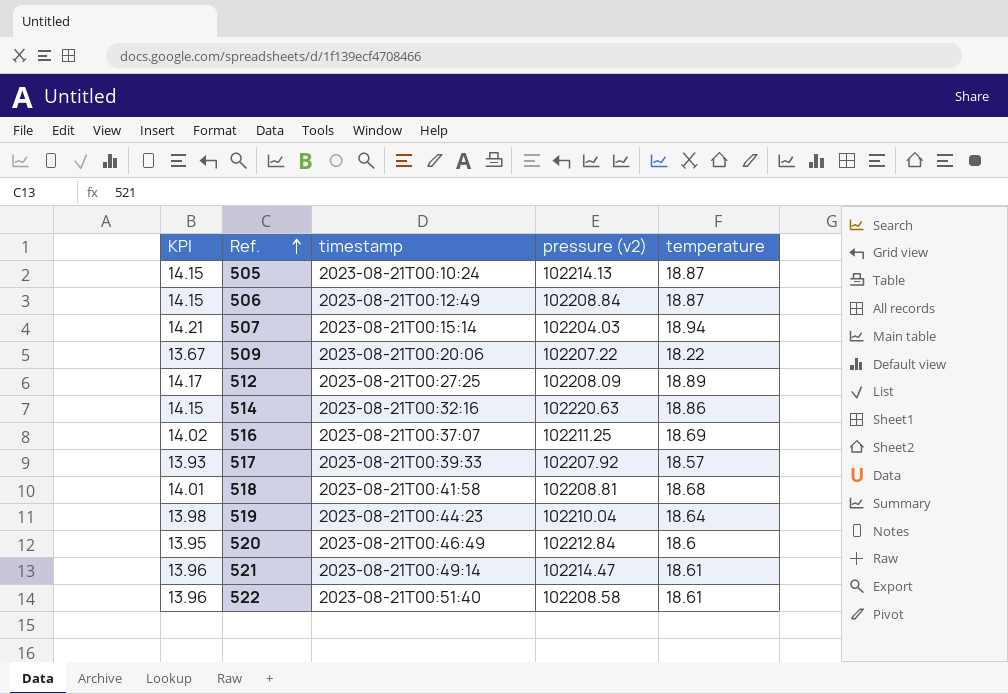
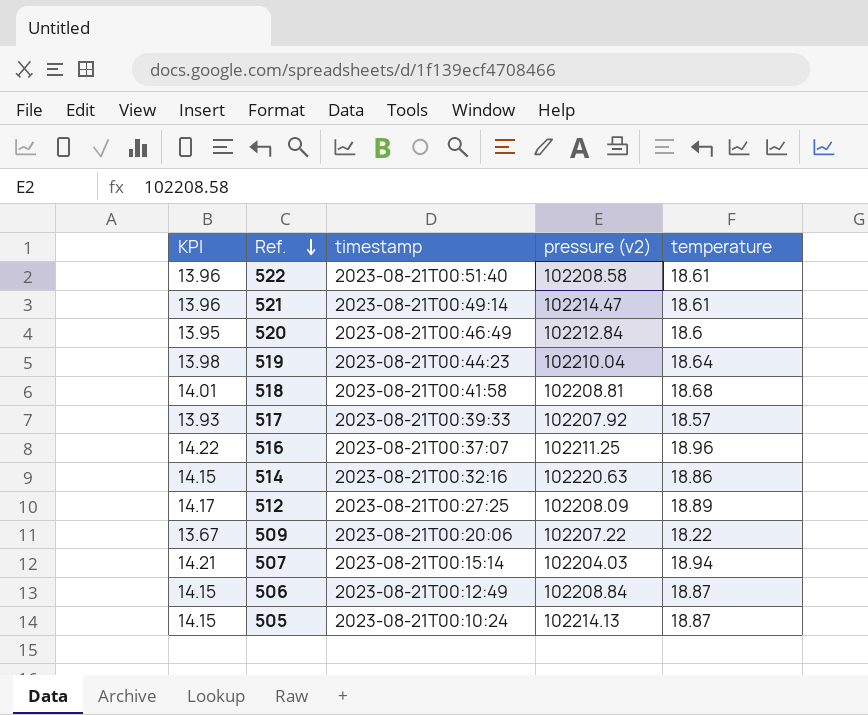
row order: Ref. ascending -> Ref. descending
516 | KPI: 14.02 -> 14.22
516 | temperature: 18.69 -> 18.96

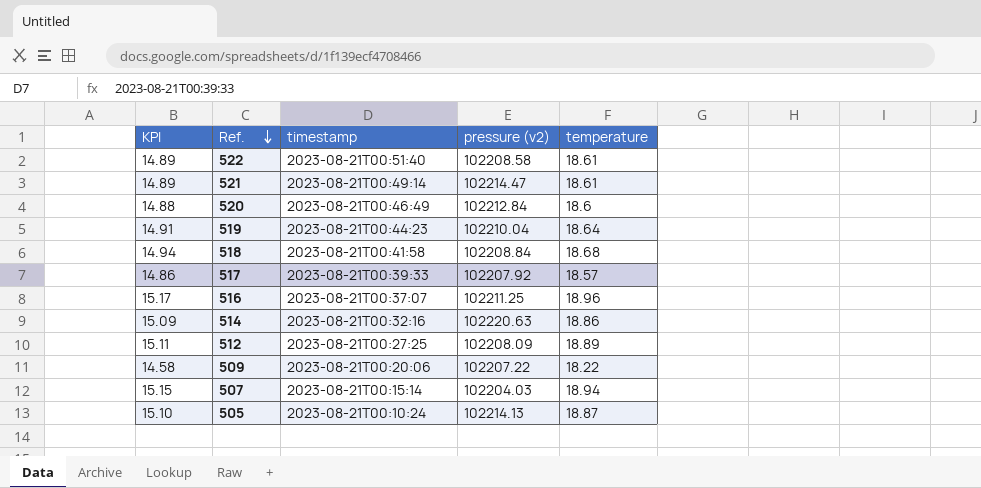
column KPI | formula: [temperature] * 0.75 -> [temperature] * 0.8
row 506: 14.15 | 2023-08-21T00:12:49 | 102208.84 | 18.87 -> none
518 | pressure (v2): 102208.81 -> 102208.84

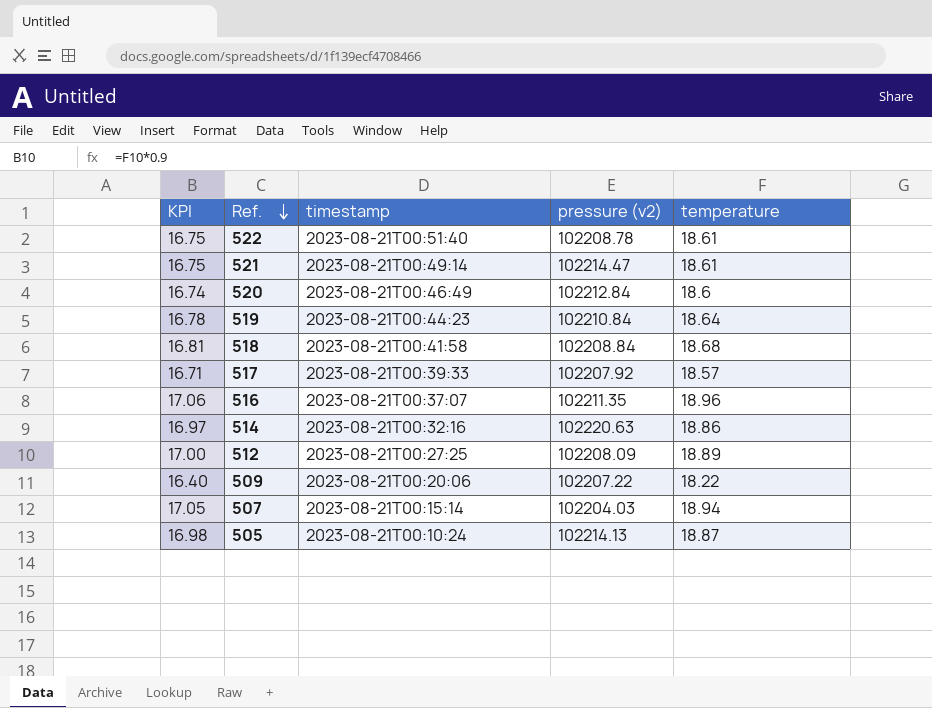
column KPI | formula: [temperature] * 0.8 -> [temperature] * 0.9
522 | pressure (v2): 102208.58 -> 102208.78
519 | pressure (v2): 102210.04 -> 102210.84
516 | pressure (v2): 102211.25 -> 102211.35

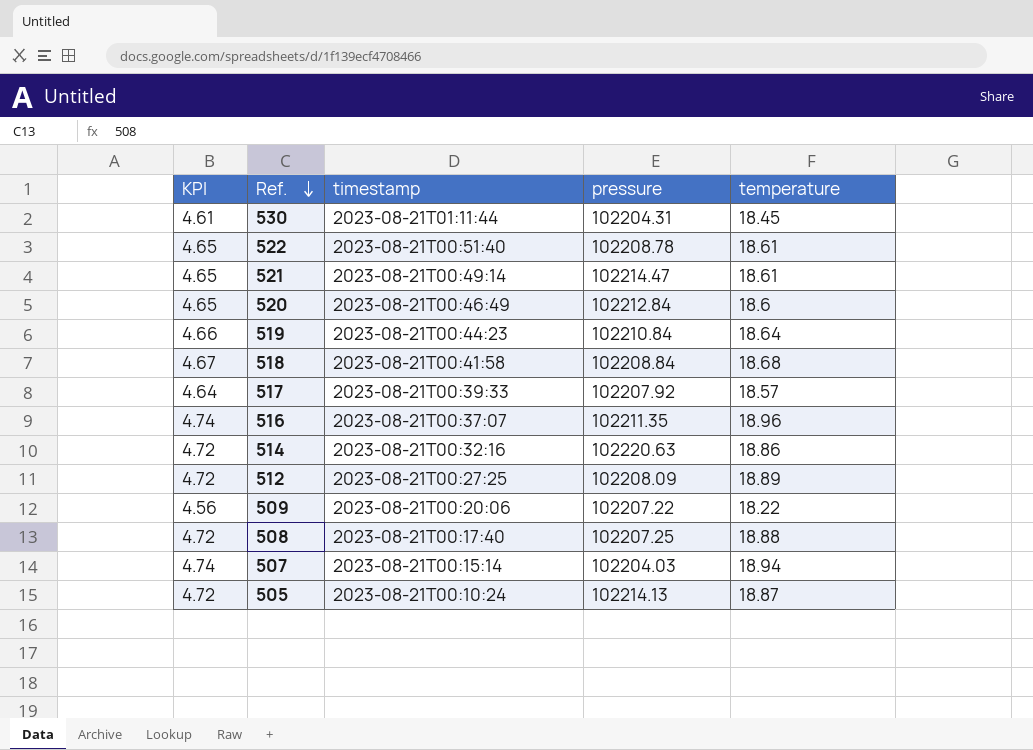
column KPI | formula: [temperature] * 0.9 -> [temperature] * 0.25
column name: pressure (v2) -> pressure
row 530: none -> 4.61 | 2023-08-21T01:11:44 | 102204.31 | 18.45
row 508: none -> 4.72 | 2023-08-21T00:17:40 | 102207.25 | 18.88

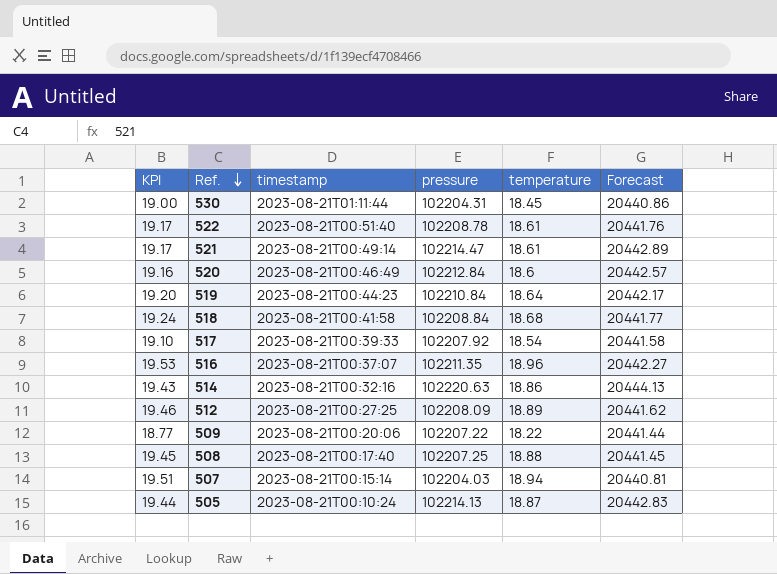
column KPI | formula: [temperature] * 0.25 -> [temperature] * 1.03
column Forecast | formula: none -> [pressure] * 0.2
517 | temperature: 18.57 -> 18.54

